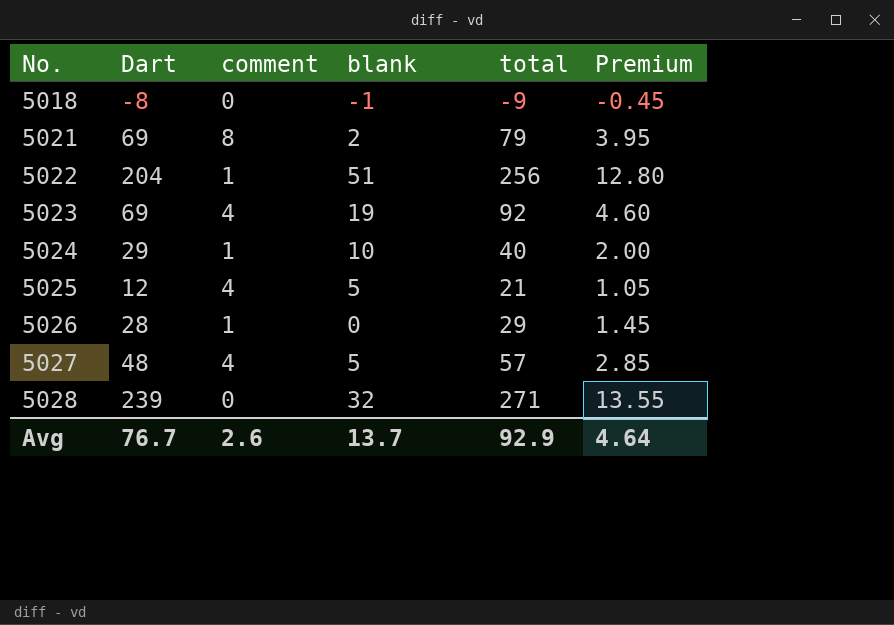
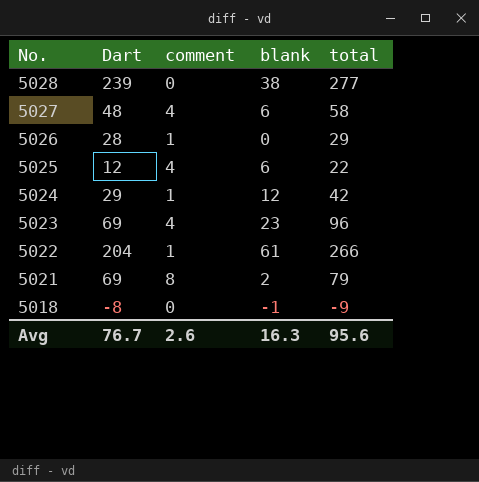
row order: No. ascending -> No. descending
column Premium | formula: [total] * 0.05 -> none
5028 | blank: 32 -> 38
5028 | total: 271 -> 277
5027 | blank: 5 -> 6
5027 | total: 57 -> 58
5025 | blank: 5 -> 6
5025 | total: 21 -> 22
5024 | blank: 10 -> 12
5024 | total: 40 -> 42
5023 | blank: 19 -> 23
5023 | total: 92 -> 96
5022 | blank: 51 -> 61
5022 | total: 256 -> 266
Avg | blank: 13.7 -> 16.3
Avg | total: 92.9 -> 95.6

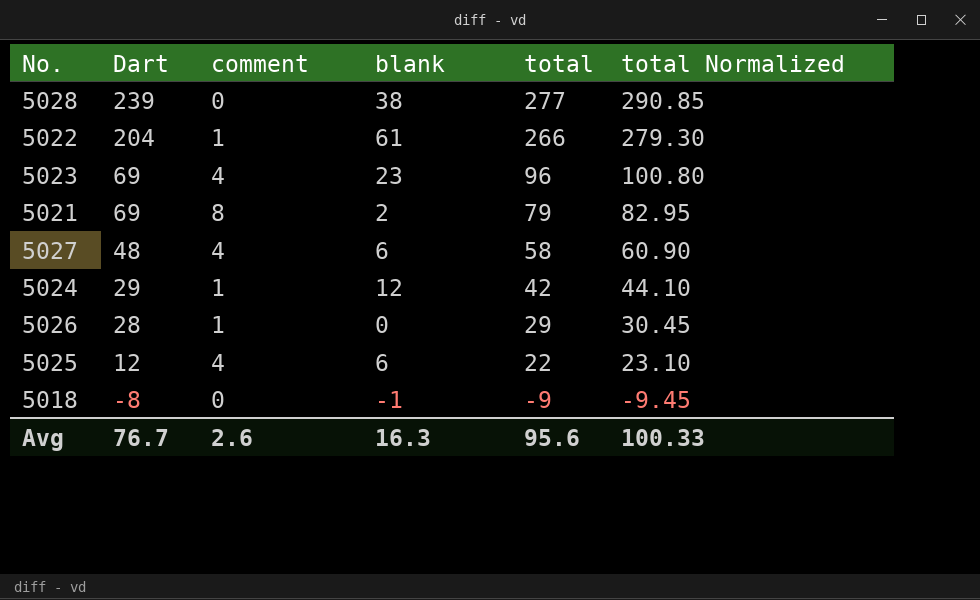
row order: No. descending -> Dart descending
column total Normalized | formula: none -> [total] * 1.05

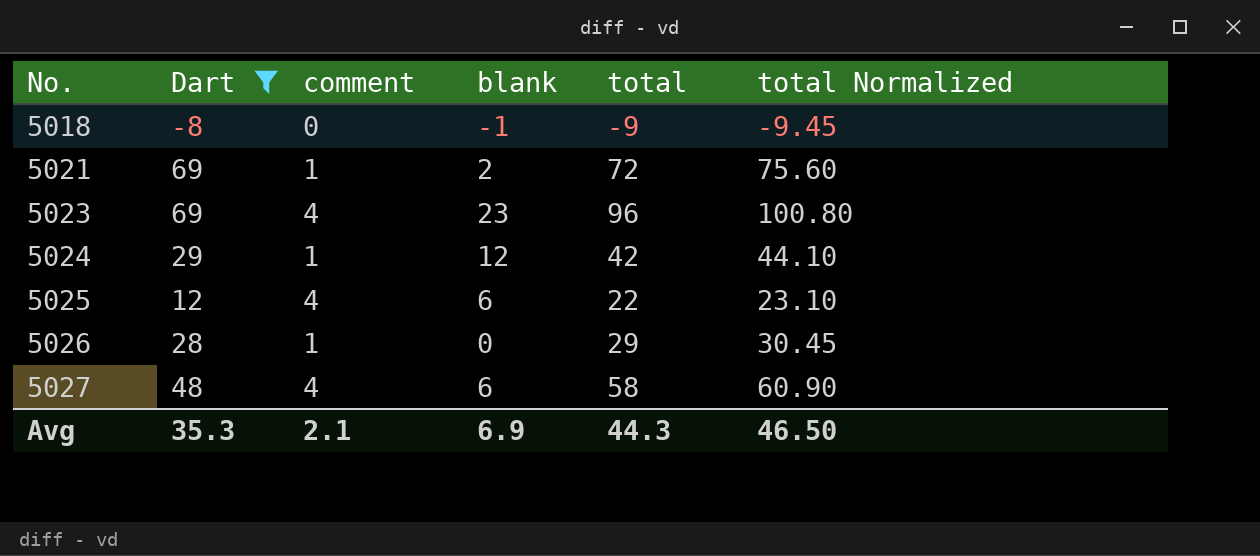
filter: none -> Dart <= 69
row order: Dart descending -> No. ascending
5021 | comment: 8 -> 1
5021 | total: 79 -> 72
5021 | total Normalized: 82.95 -> 75.60
Avg | Dart: 76.7 -> 35.3
Avg | comment: 2.6 -> 2.1
Avg | blank: 16.3 -> 6.9
Avg | total: 95.6 -> 44.3
Avg | total Normalized: 100.33 -> 46.50

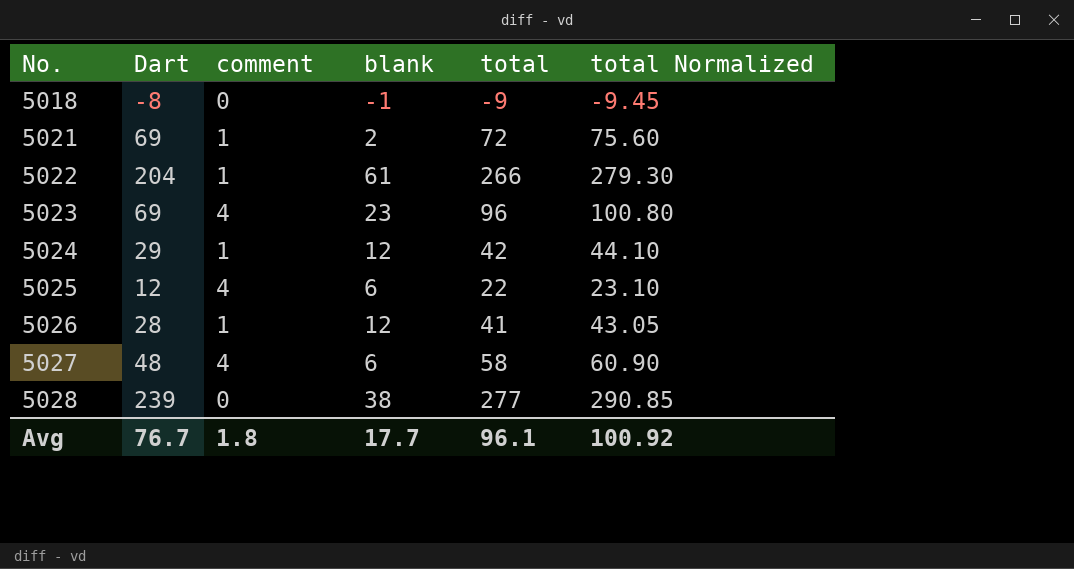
filter: Dart <= 69 -> none
5026 | blank: 0 -> 12
5026 | total: 29 -> 41
5026 | total Normalized: 30.45 -> 43.05
Avg | Dart: 35.3 -> 76.7
Avg | comment: 2.1 -> 1.8
Avg | blank: 6.9 -> 17.7
Avg | total: 44.3 -> 96.1
Avg | total Normalized: 46.50 -> 100.92

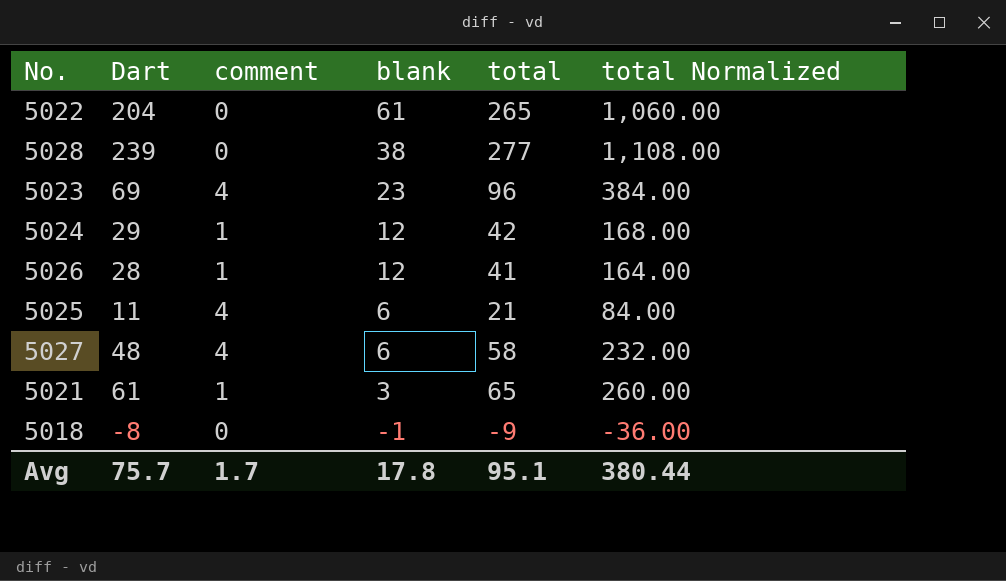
row order: No. ascending -> blank descending
column total Normalized | formula: [total] * 1.05 -> [total] * 4
5022 | comment: 1 -> 0
5022 | total: 266 -> 265
5025 | Dart: 12 -> 11
5025 | total: 22 -> 21
5021 | Dart: 69 -> 61
5021 | blank: 2 -> 3
5021 | total: 72 -> 65
Avg | Dart: 76.7 -> 75.7
Avg | comment: 1.8 -> 1.7
Avg | blank: 17.7 -> 17.8
Avg | total: 96.1 -> 95.1
Avg | total Normalized: 100.92 -> 380.44

